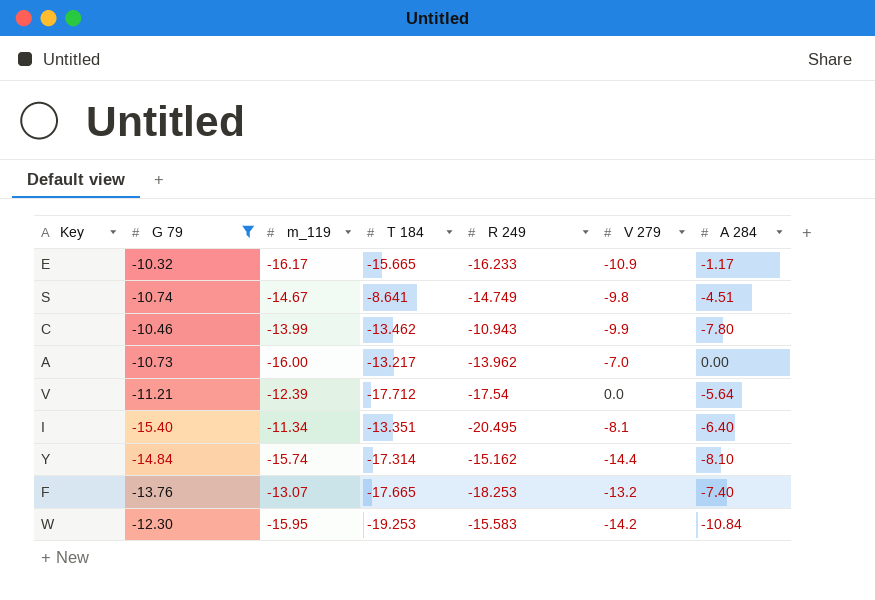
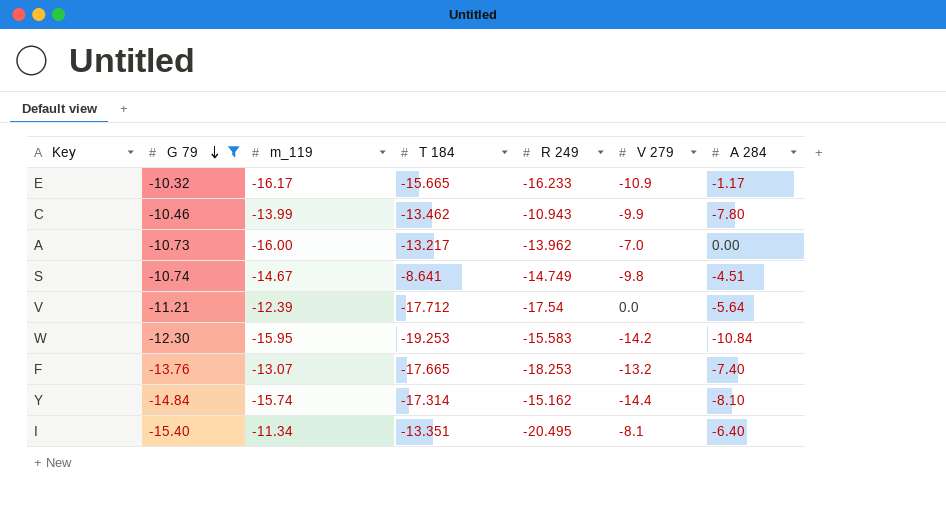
row order: none -> G 79 descending

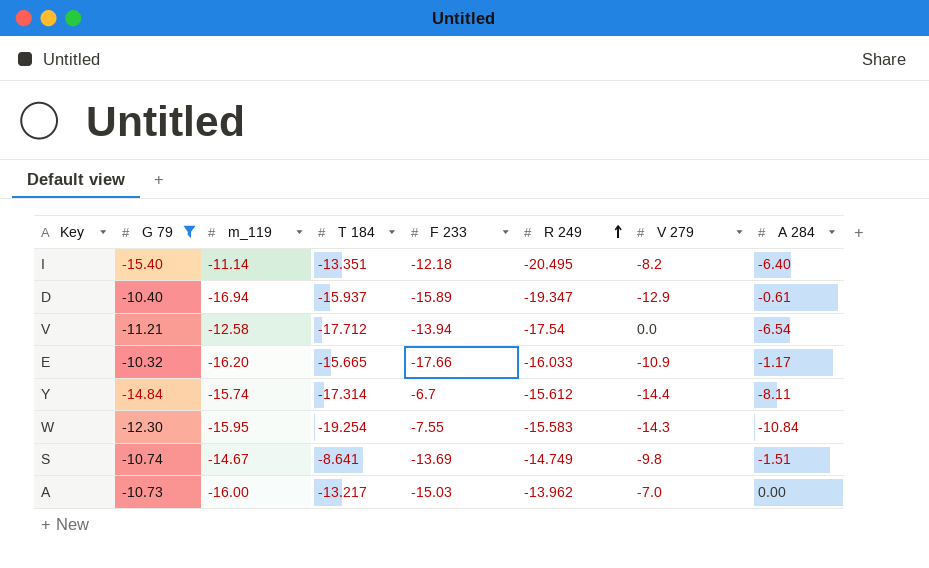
row order: G 79 descending -> R 249 ascending
column F 233 | position: none -> 5
row C: -10.46 | -13.99 | -13.462 | -10.943 | -9.9 | -7.80 -> none
row F: -13.76 | -13.07 | -17.665 | -18.253 | -13.2 | -7.40 -> none
I | m_119: -11.34 -> -11.14
I | V 279: -8.1 -> -8.2
row D: none -> -10.40 | -16.94 | -15.937 | -15.89 | -19.347 | -12.9 | -0.61
V | m_119: -12.39 -> -12.58
V | A 284: -5.64 -> -6.54
E | m_119: -16.17 -> -16.20
E | R 249: -16.233 -> -16.033
Y | R 249: -15.162 -> -15.612
Y | A 284: -8.10 -> -8.11
W | T 184: -19.253 -> -19.254
W | V 279: -14.2 -> -14.3
S | A 284: -4.51 -> -1.51

